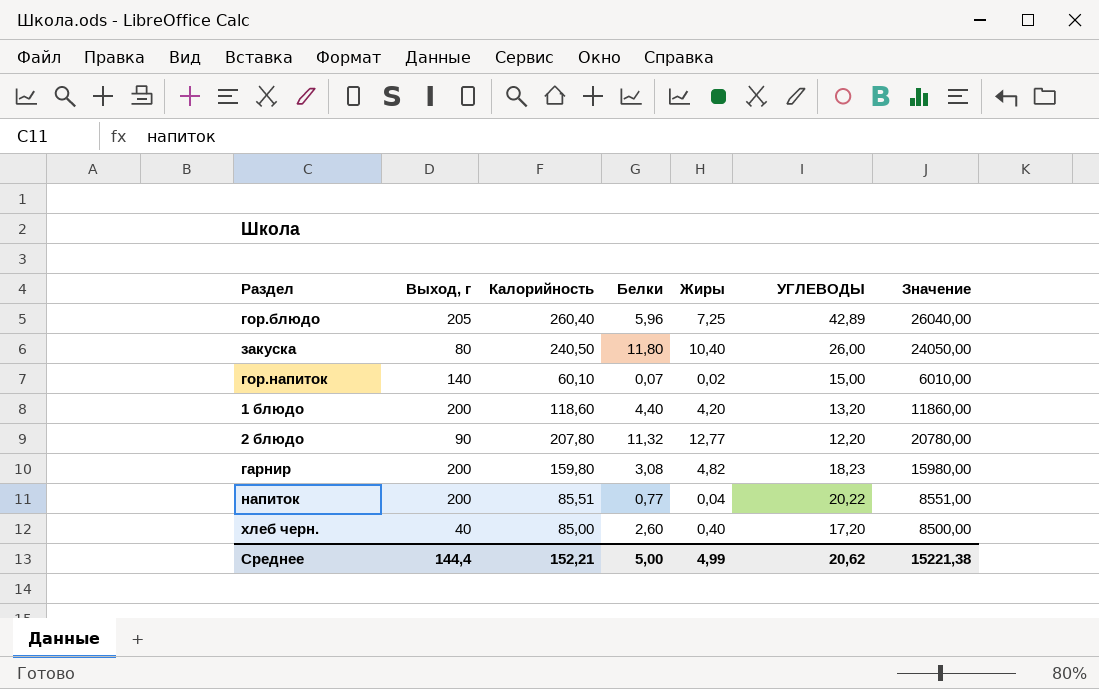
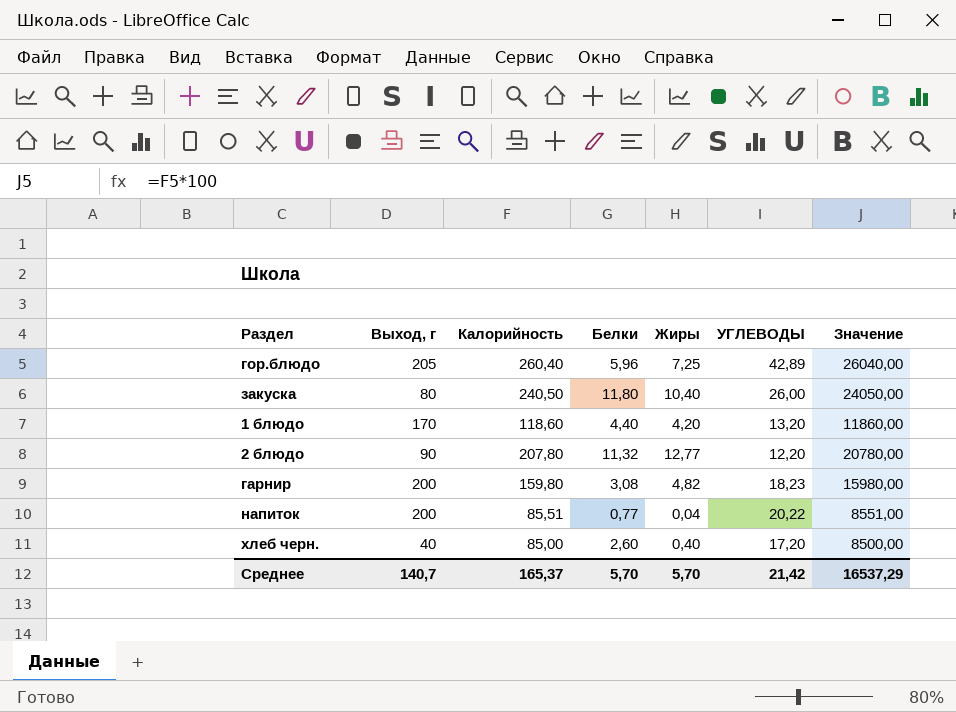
row гор.напиток: 140 | 60,10 | 0,07 | 0,02 | 15,00 | 6010,00 -> none
1 блюдо | Выход, г: 200 -> 170
Среднее | Выход, г: 144,4 -> 140,7
Среднее | Калорийность: 152,21 -> 165,37
Среднее | Белки: 5,00 -> 5,70
Среднее | Жиры: 4,99 -> 5,70
Среднее | УГЛЕВОДЫ: 20,62 -> 21,42
Среднее | Значение: 15221,38 -> 16537,29

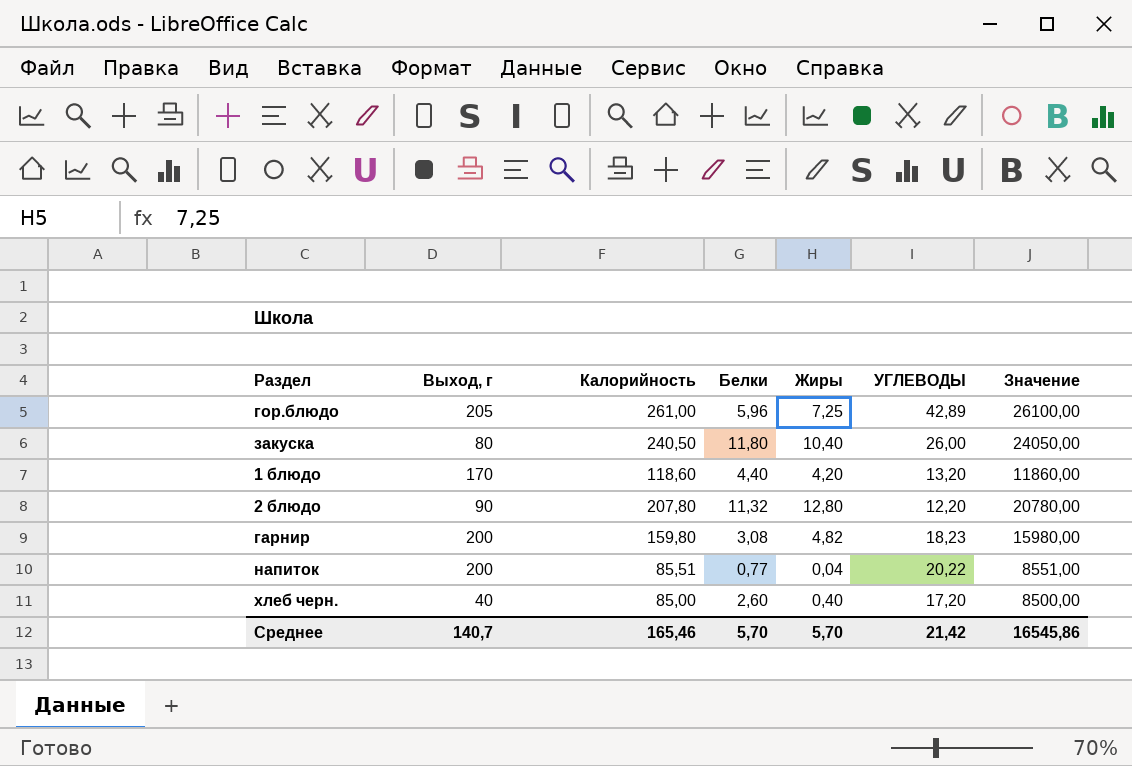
гор.блюдо | Калорийность: 260,40 -> 261,00
гор.блюдо | Значение: 26040,00 -> 26100,00
2 блюдо | Жиры: 12,77 -> 12,80
Среднее | Калорийность: 165,37 -> 165,46
Среднее | Значение: 16537,29 -> 16545,86

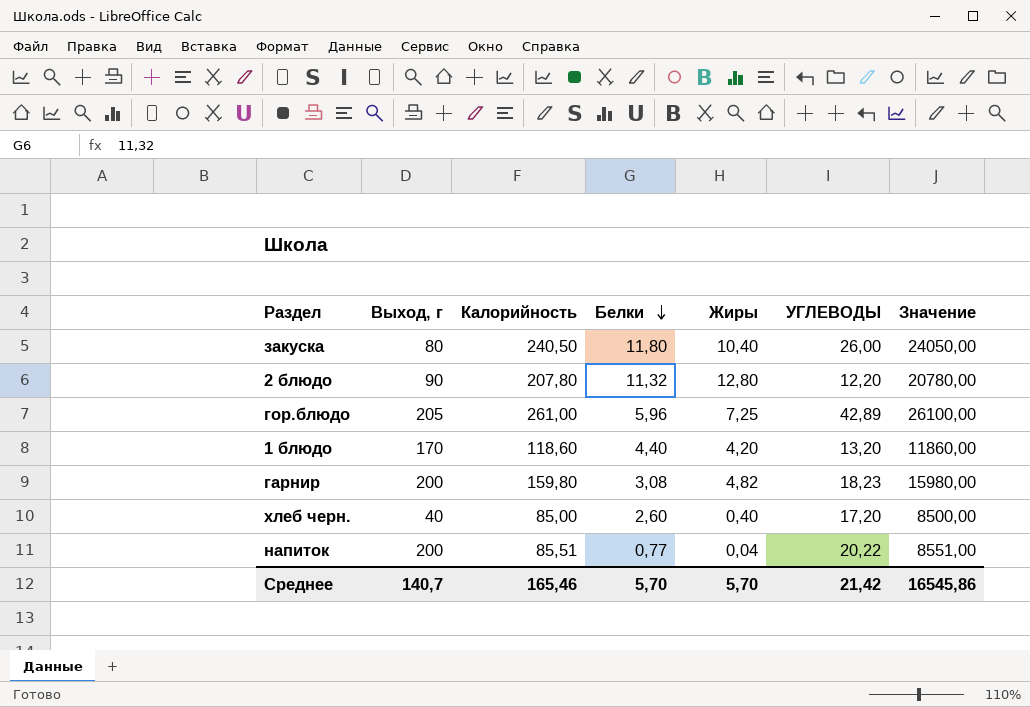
row order: none -> Белки descending

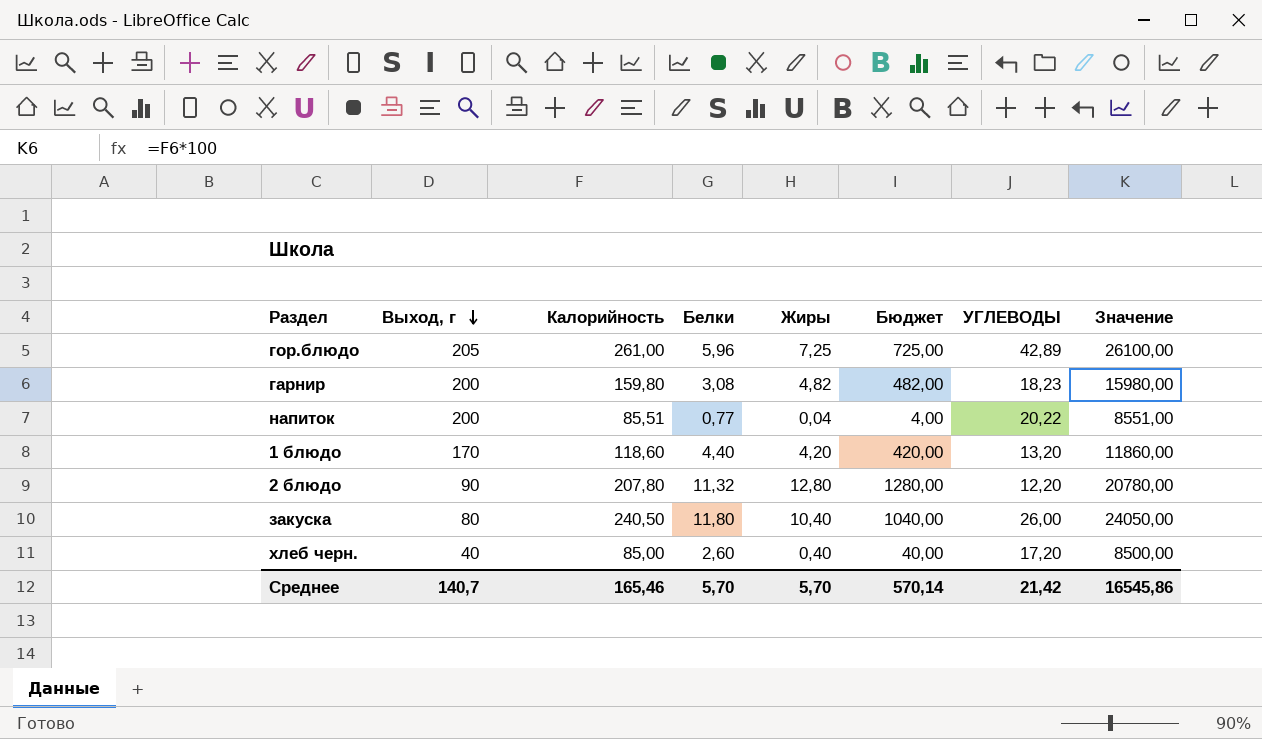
row order: Белки descending -> Выход, г descending
column Бюджет | formula: none -> [Жиры] * 100

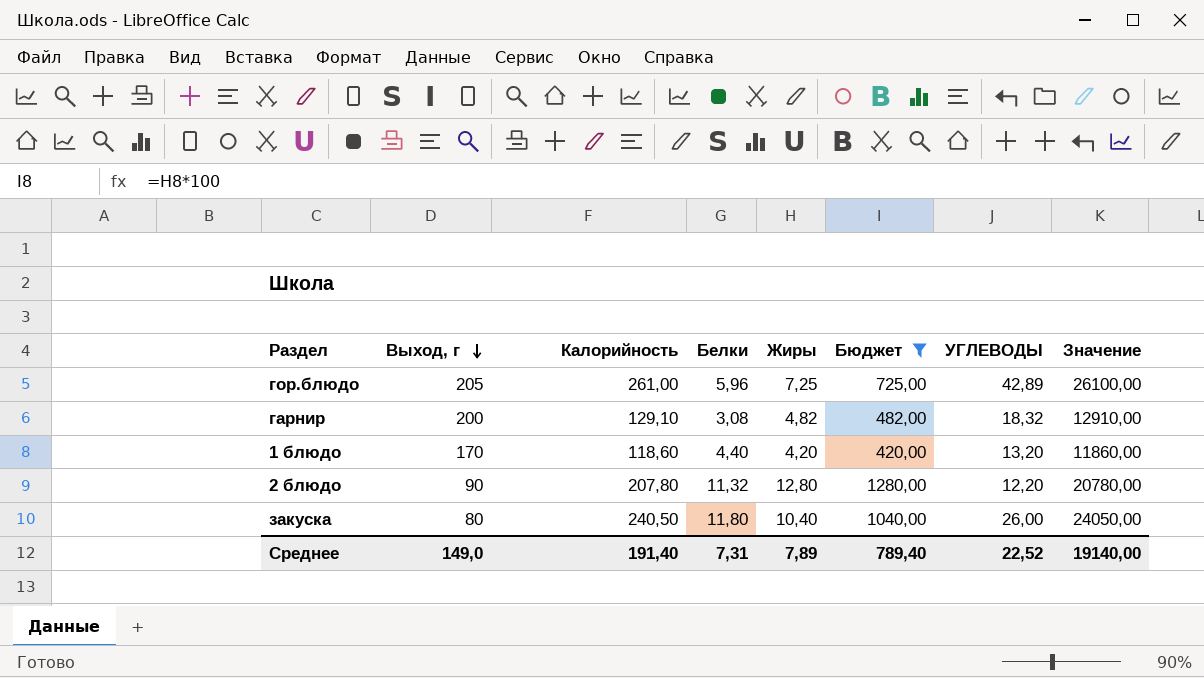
filter: none -> Бюджет >= 420,00
гарнир | Калорийность: 159,80 -> 129,10
гарнир | УГЛЕВОДЫ: 18,23 -> 18,32
гарнир | Значение: 15980,00 -> 12910,00
Среднее | Выход, г: 140,7 -> 149,0
Среднее | Калорийность: 165,46 -> 191,40
Среднее | Белки: 5,70 -> 7,31
Среднее | Жиры: 5,70 -> 7,89
Среднее | Бюджет: 570,14 -> 789,40
Среднее | УГЛЕВОДЫ: 21,42 -> 22,52
Среднее | Значение: 16545,86 -> 19140,00

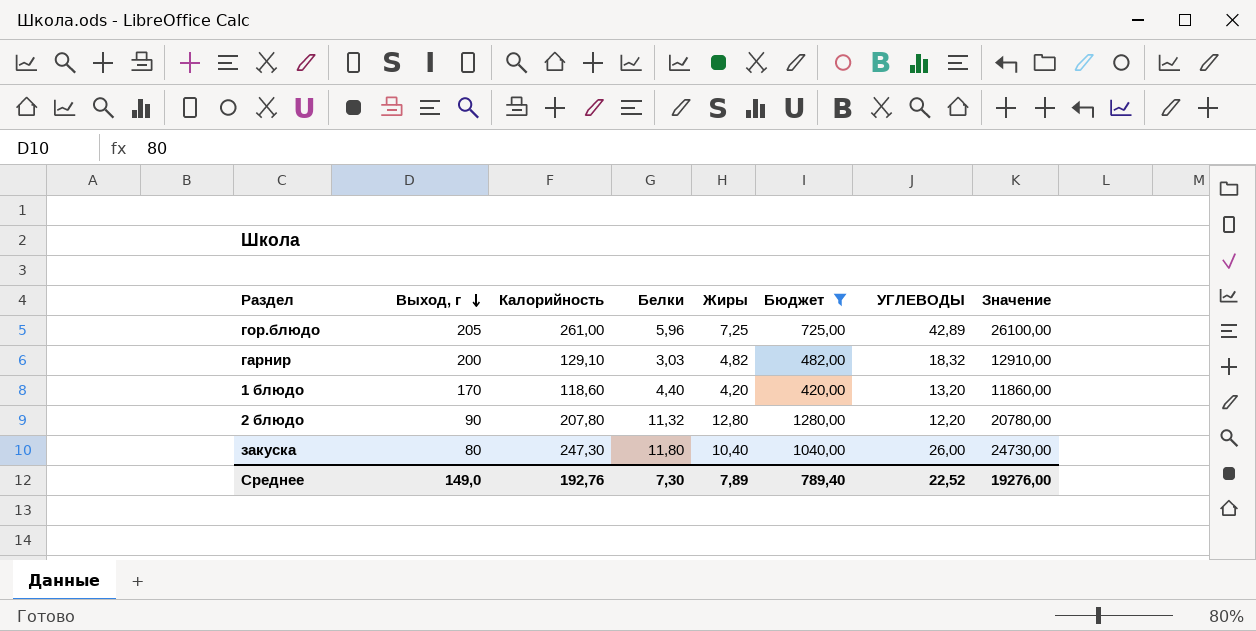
гарнир | Белки: 3,08 -> 3,03
закуска | Калорийность: 240,50 -> 247,30
закуска | Значение: 24050,00 -> 24730,00
Среднее | Калорийность: 191,40 -> 192,76
Среднее | Белки: 7,31 -> 7,30
Среднее | Значение: 19140,00 -> 19276,00

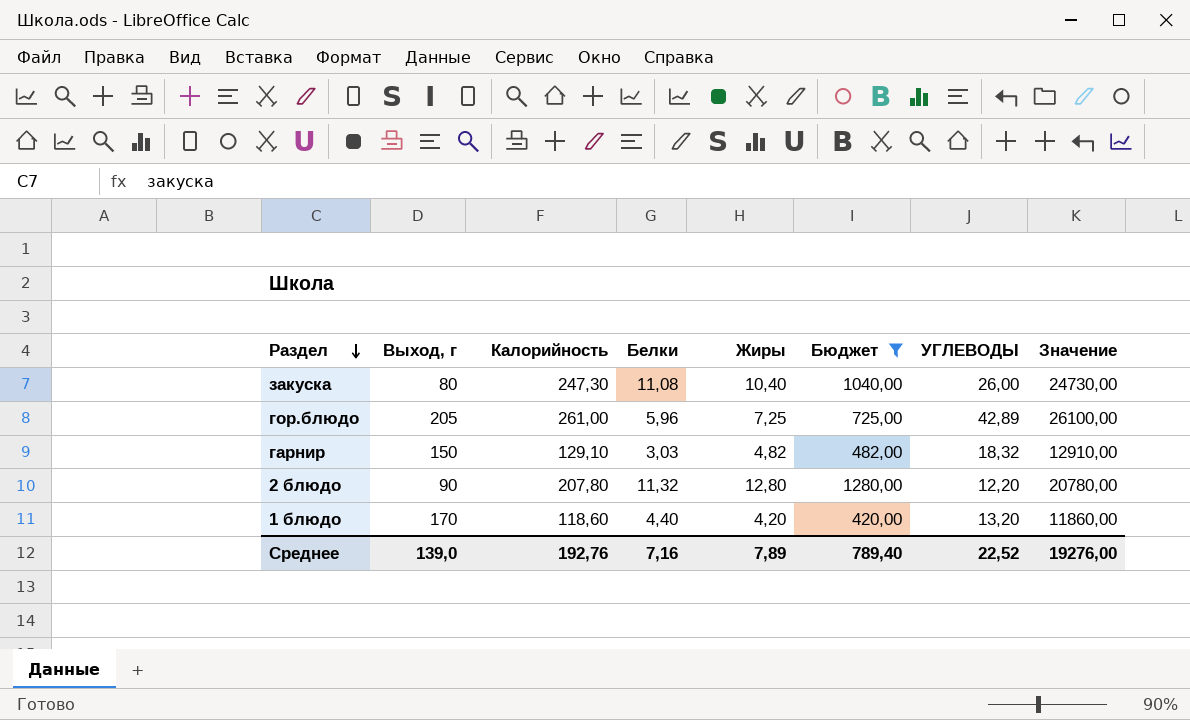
row order: Выход, г descending -> Раздел descending
закуска | Белки: 11,80 -> 11,08
гарнир | Выход, г: 200 -> 150
Среднее | Выход, г: 149,0 -> 139,0
Среднее | Белки: 7,30 -> 7,16

